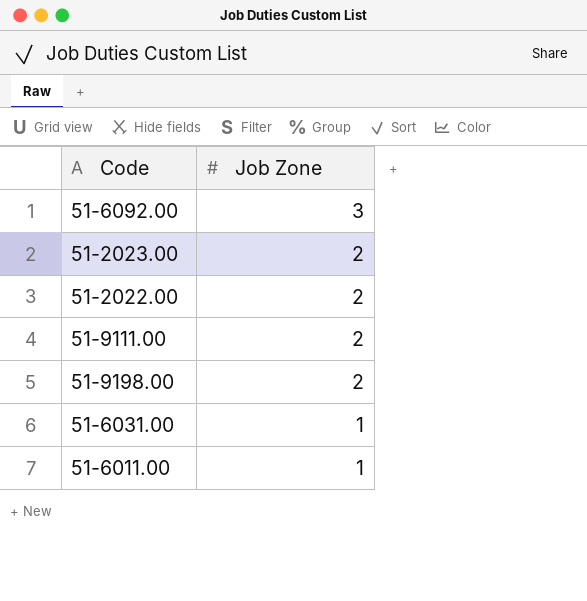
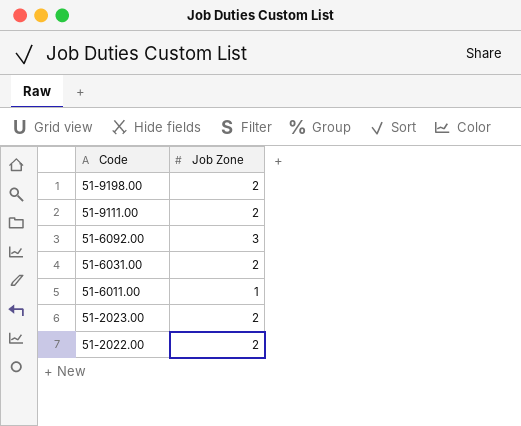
row order: Job Zone descending -> Code descending
51-6031.00 | Job Zone: 1 -> 2

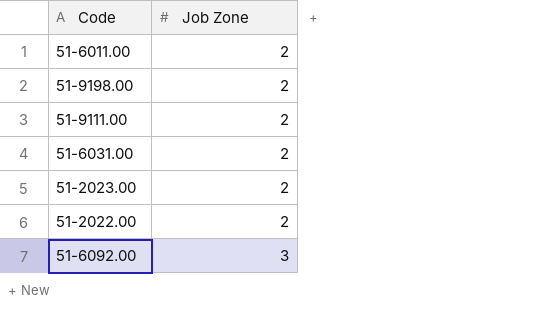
row order: Code descending -> Job Zone ascending
51-6011.00 | Job Zone: 1 -> 2

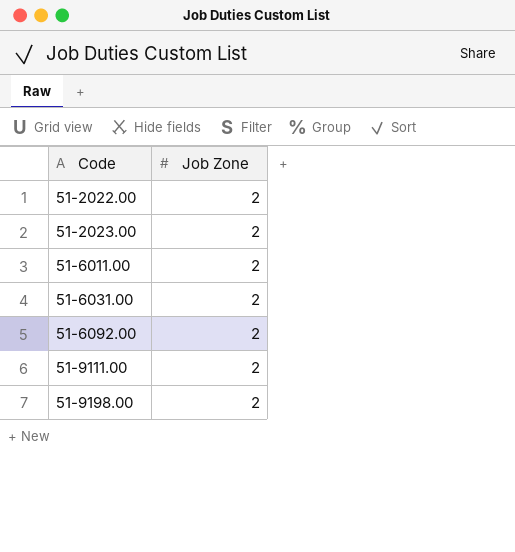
row order: Job Zone ascending -> Code ascending
51-6092.00 | Job Zone: 3 -> 2

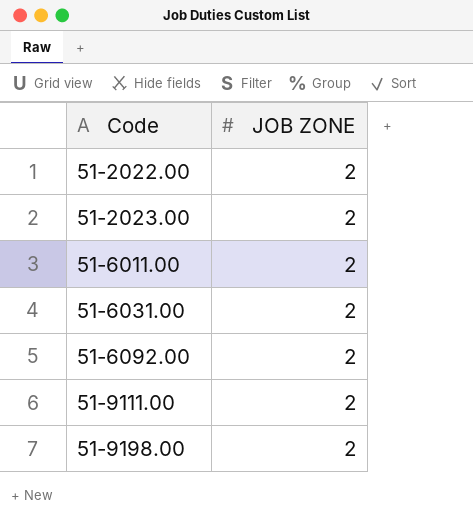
column name: Job Zone -> JOB ZONE

